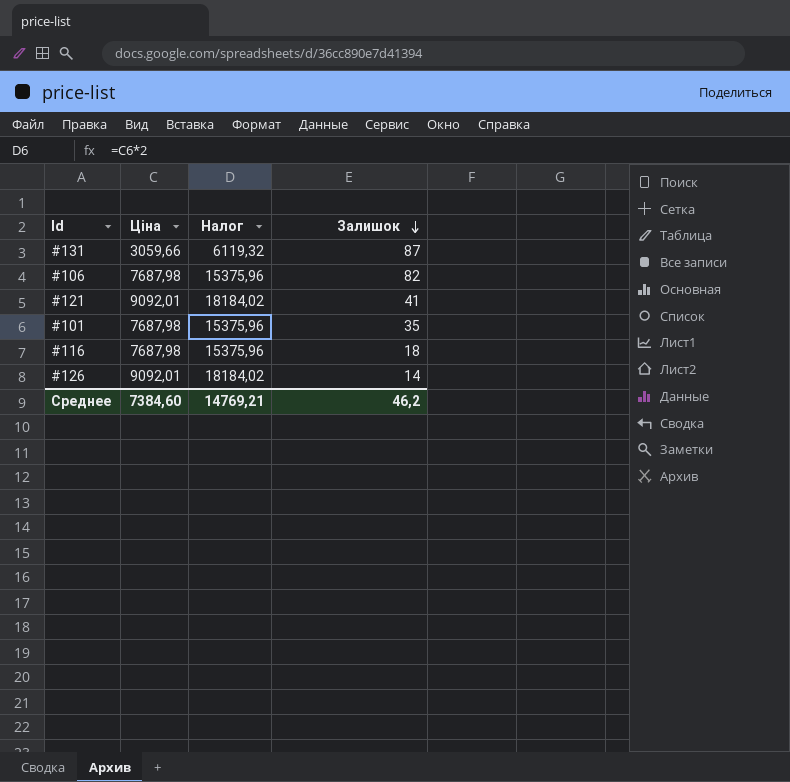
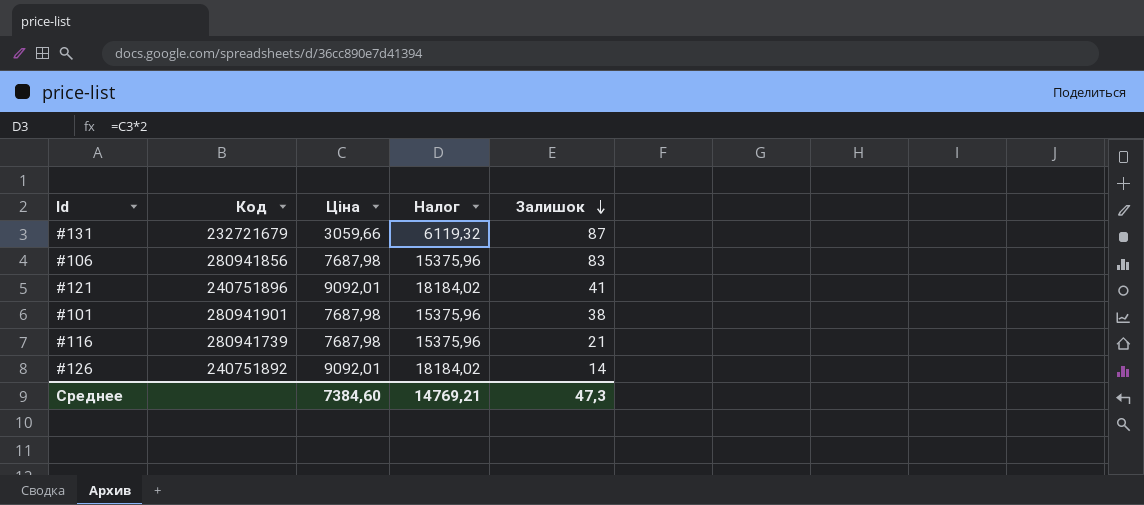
column Код | position: none -> 2
#106 | Залишок: 82 -> 83
#101 | Залишок: 35 -> 38
#116 | Залишок: 18 -> 21
Среднее | Залишок: 46,2 -> 47,3

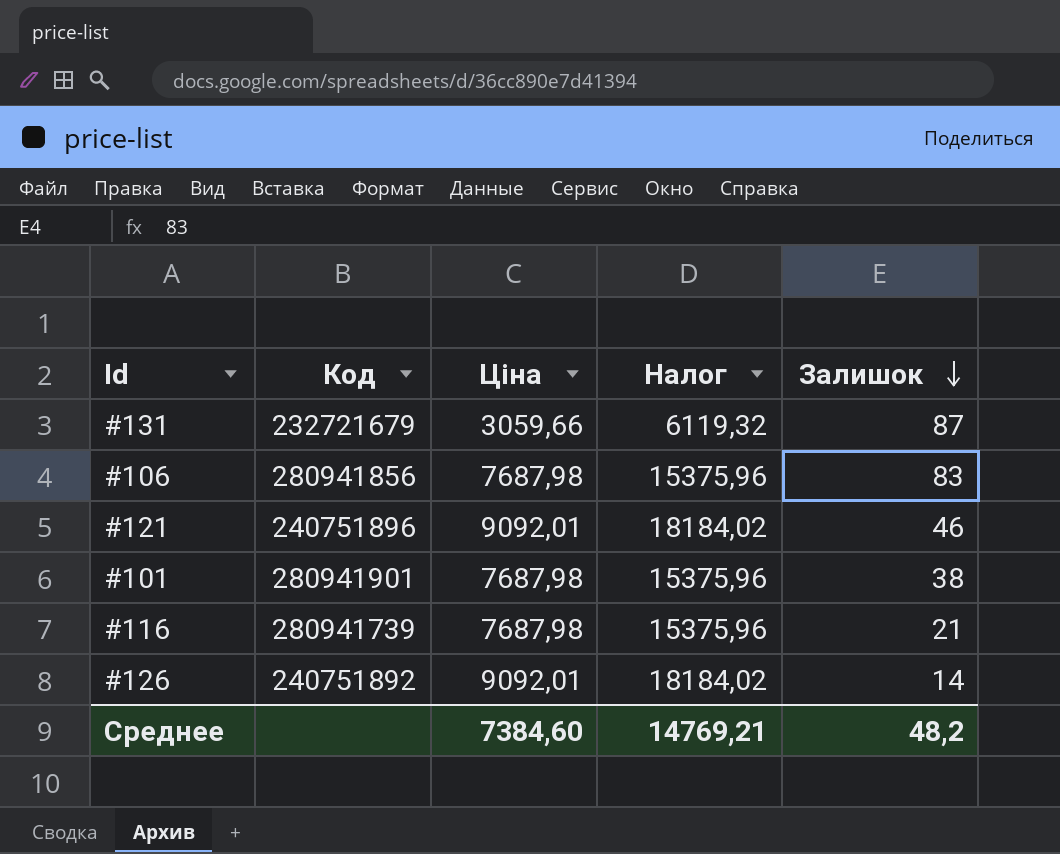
#121 | Залишок: 41 -> 46
Среднее | Залишок: 47,3 -> 48,2

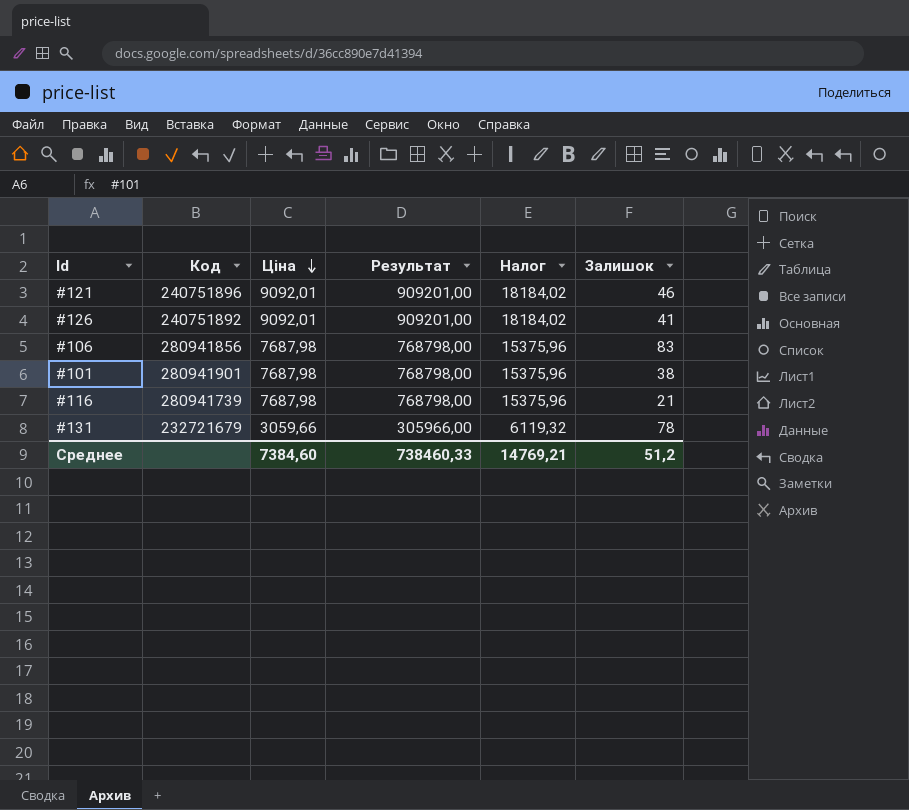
row order: Залишок descending -> Ціна descending
column Результат | formula: none -> [Ціна] * 100
#126 | Залишок: 14 -> 41
#131 | Залишок: 87 -> 78
Среднее | Залишок: 48,2 -> 51,2

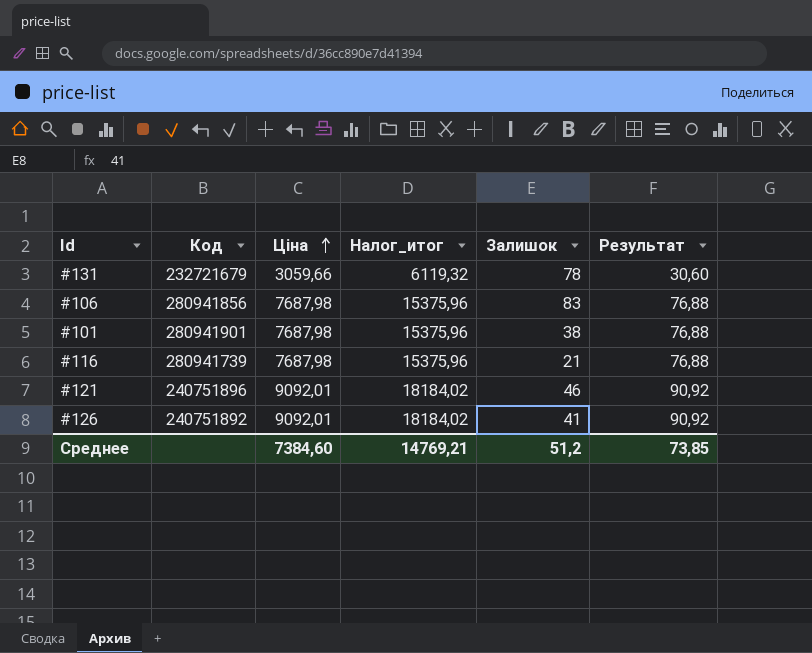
row order: Ціна descending -> Ціна ascending
column name: Налог -> Налог_итог
column Результат | formula: [Ціна] * 100 -> [Ціна] * 0,01
column Результат | position: 4 -> 6
Среднее | Результат: 738460,33 -> 73,85

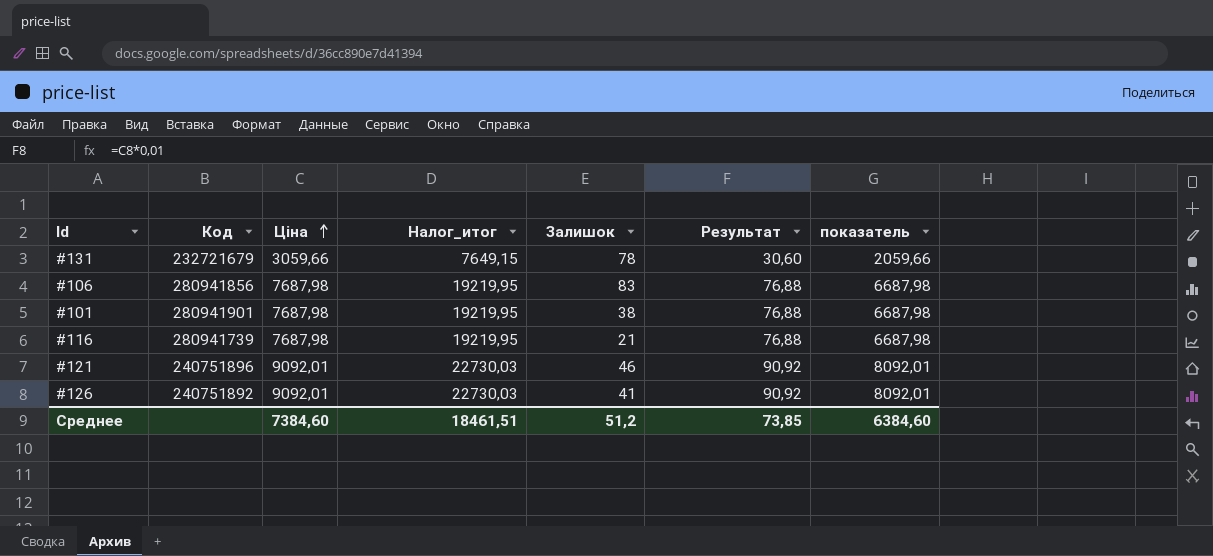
column Налог_итог | formula: [Ціна] * 2 -> [Ціна] * 2,5
column показатель | formula: none -> [Ціна] - 1000
Среднее | Налог_итог: 14769,21 -> 18461,51

